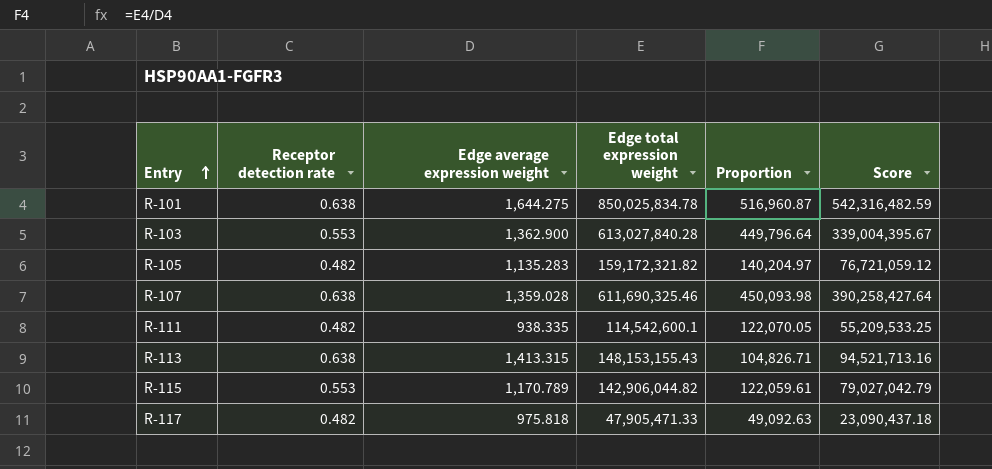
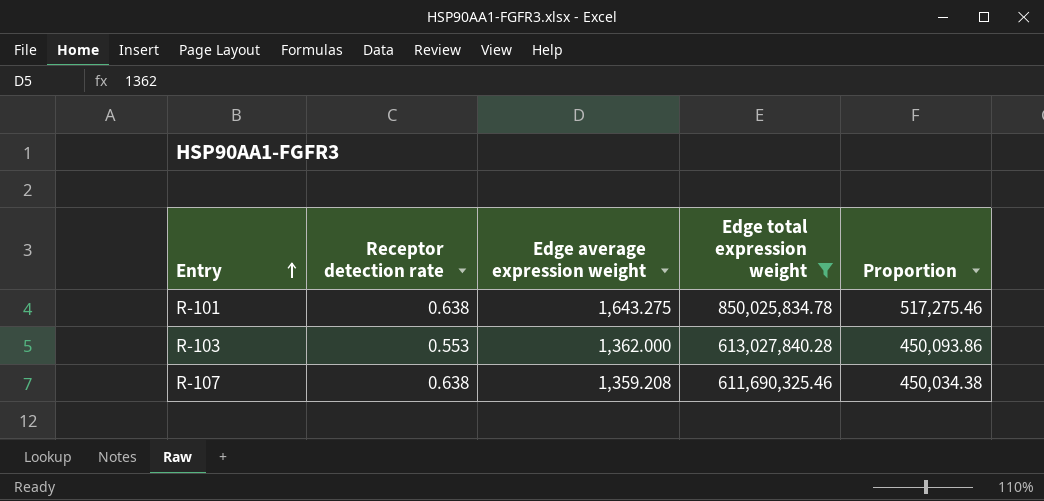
filter: none -> Edge total expression weight >= 611,690,325.46
column Score | formula: [Receptor detection rate] * [Edge total expression weight] -> none
R-101 | Edge average expression weight: 1,644.275 -> 1,643.275
R-101 | Proportion: 516,960.87 -> 517,275.46
R-103 | Edge average expression weight: 1,362.900 -> 1,362.000
R-103 | Proportion: 449,796.64 -> 450,093.86
R-107 | Edge average expression weight: 1,359.028 -> 1,359.208
R-107 | Proportion: 450,093.98 -> 450,034.38

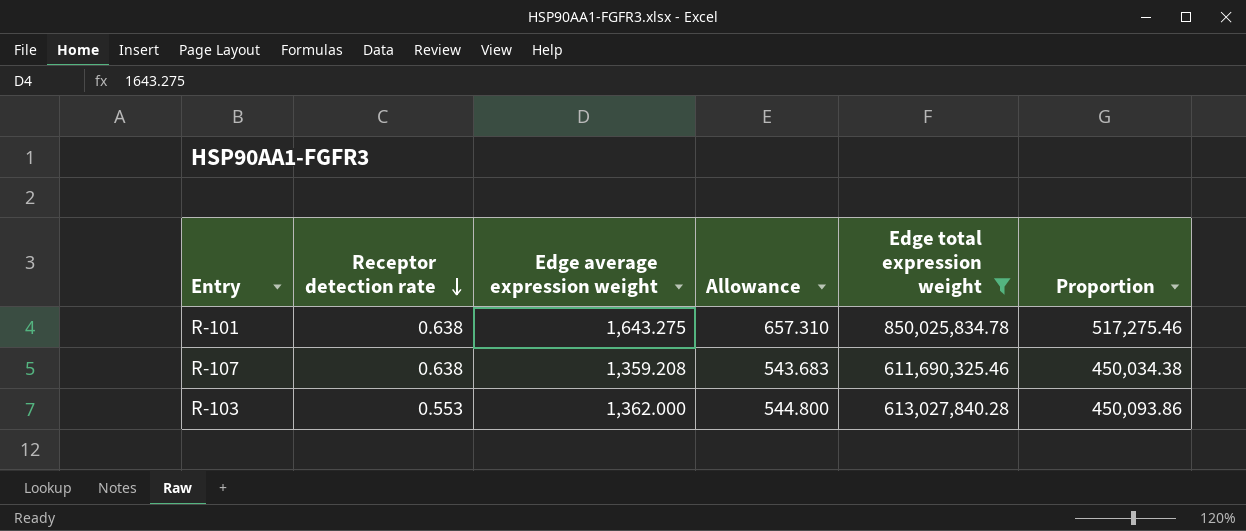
row order: Entry ascending -> Receptor detection rate descending
column Allowance | formula: none -> [Edge average expression weight] * 0.4

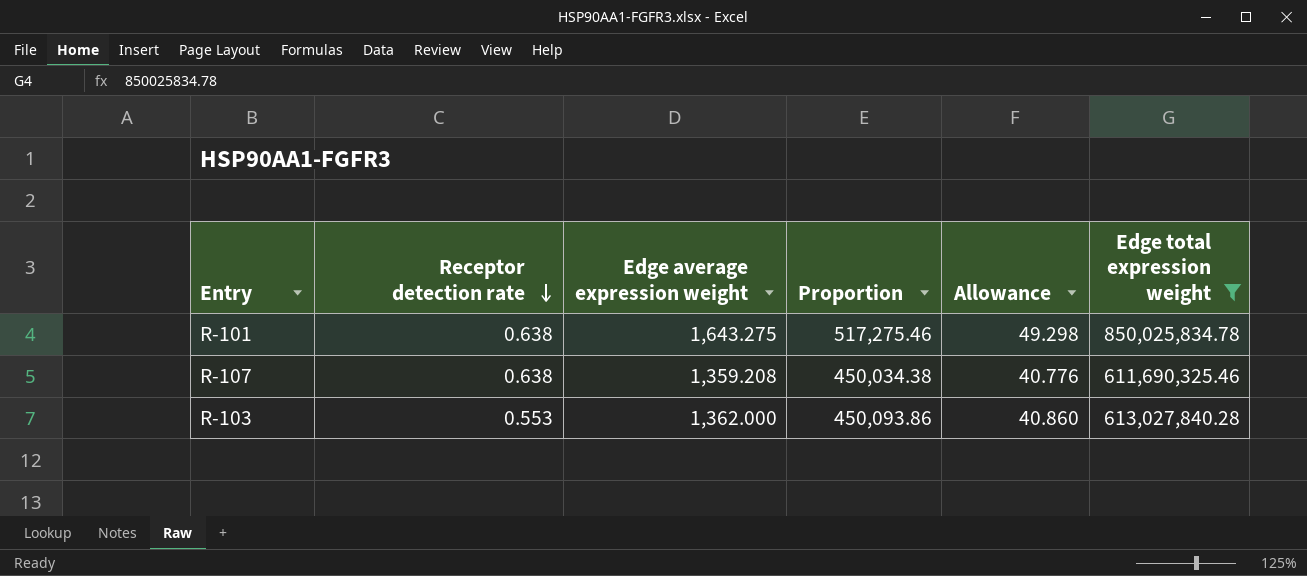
column Proportion | position: 6 -> 4
column Allowance | formula: [Edge average expression weight] * 0.4 -> [Edge average expression weight] * 0.03

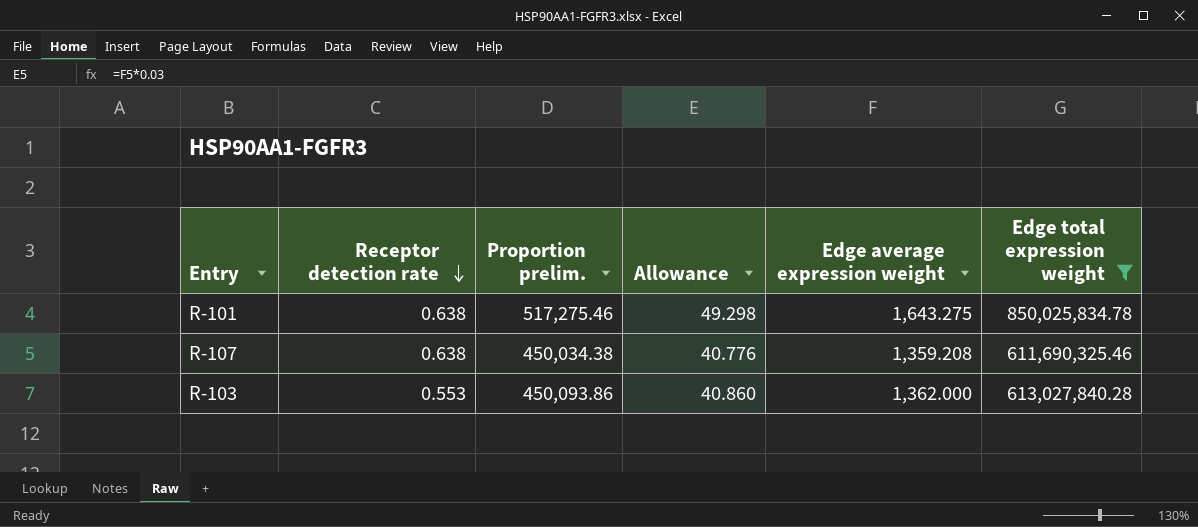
column name: Proportion -> Proportion prelim.
column Edge average expression weight | position: 3 -> 5

